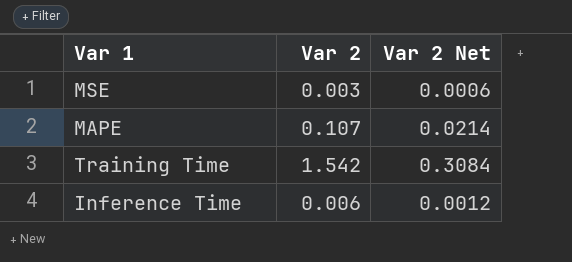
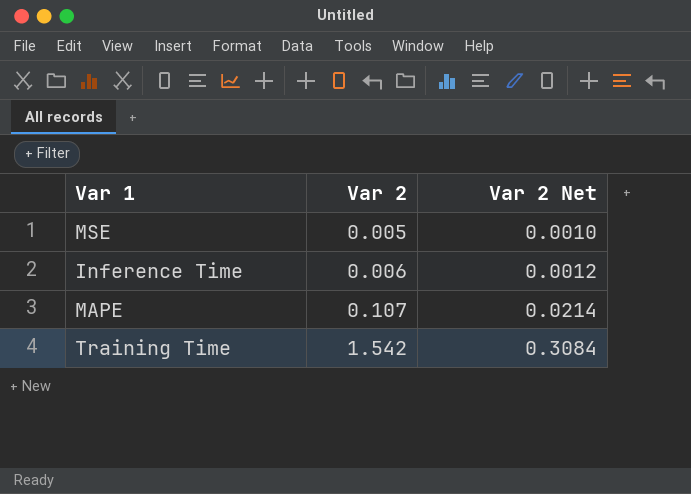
row order: none -> Var 2 ascending
MSE | Var 2: 0.003 -> 0.005
MSE | Var 2 Net: 0.0006 -> 0.0010

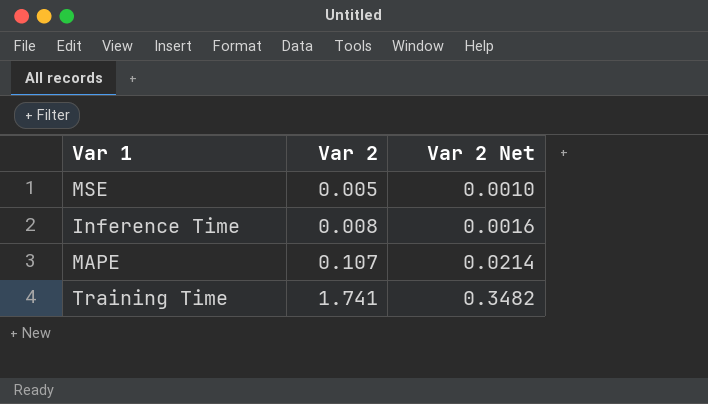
Inference Time | Var 2: 0.006 -> 0.008
Inference Time | Var 2 Net: 0.0012 -> 0.0016
Training Time | Var 2: 1.542 -> 1.741
Training Time | Var 2 Net: 0.3084 -> 0.3482

